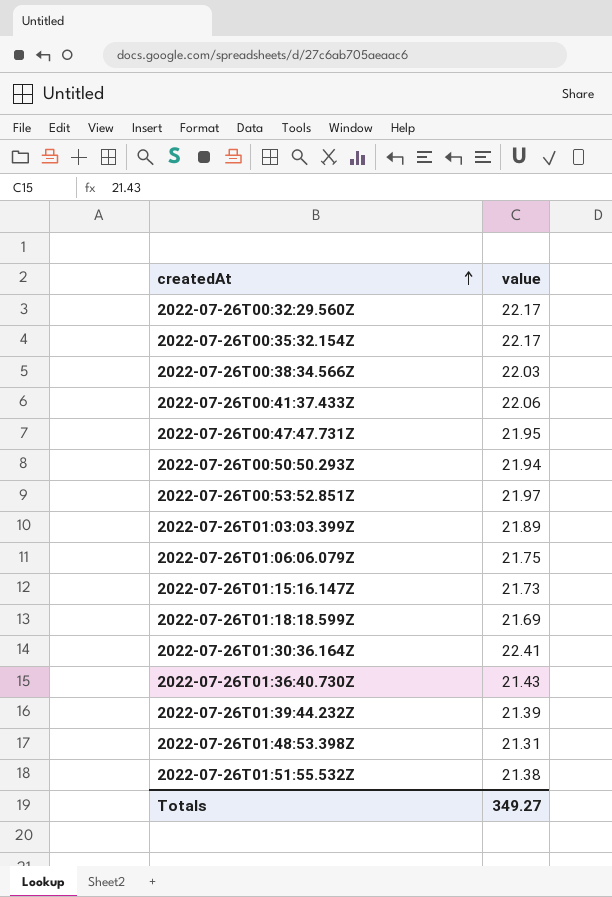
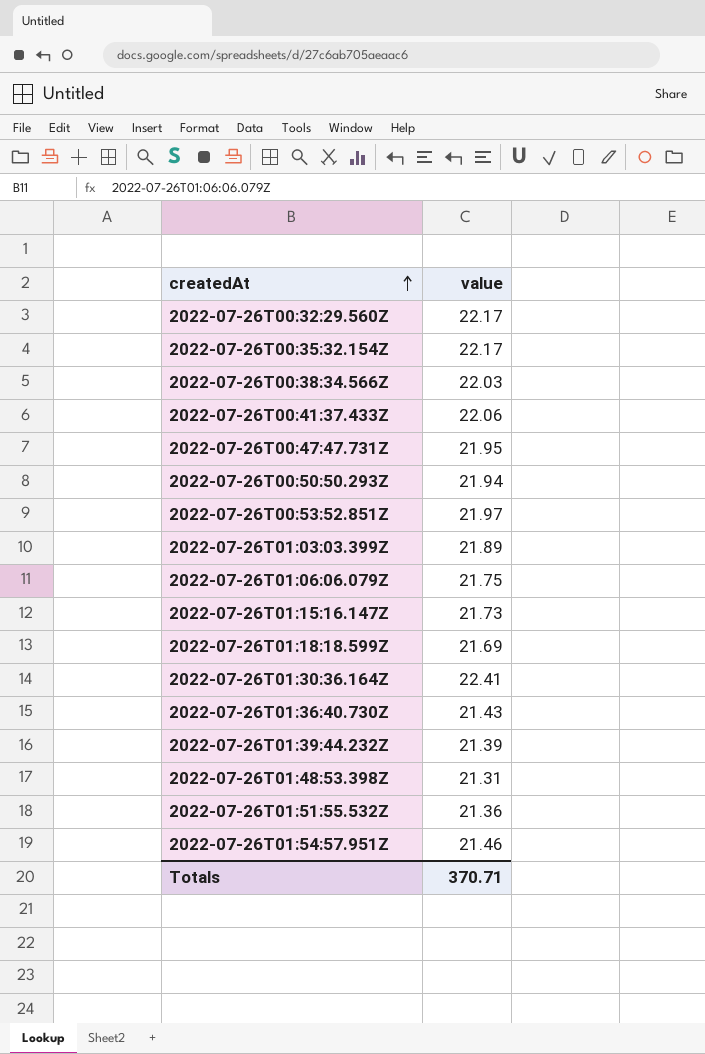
2022-07-26T01:51:55.532Z | value: 21.38 -> 21.36
row 2022-07-26T01:54:57.951Z: none -> 21.46
Totals | value: 349.27 -> 370.71

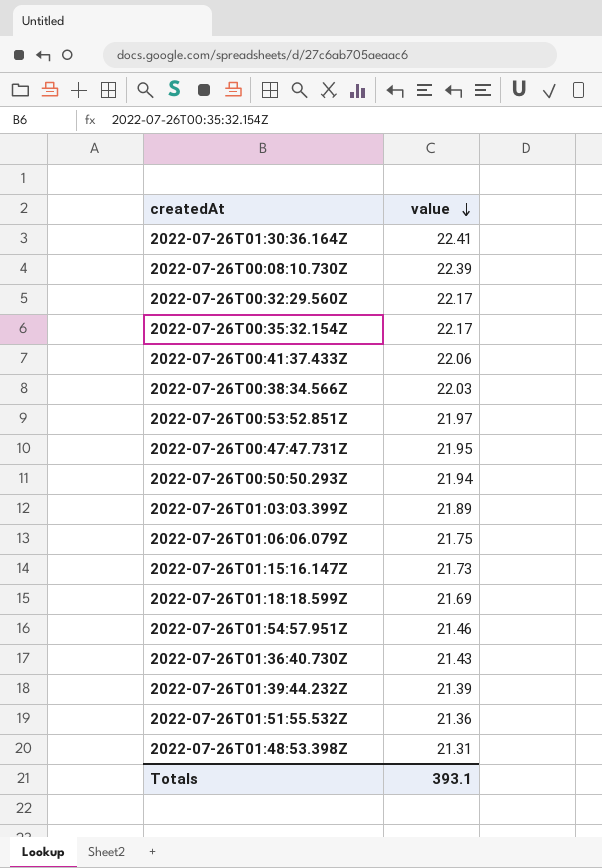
row order: createdAt ascending -> value descending
row 2022-07-26T00:08:10.730Z: none -> 22.39
Totals | value: 370.71 -> 393.1

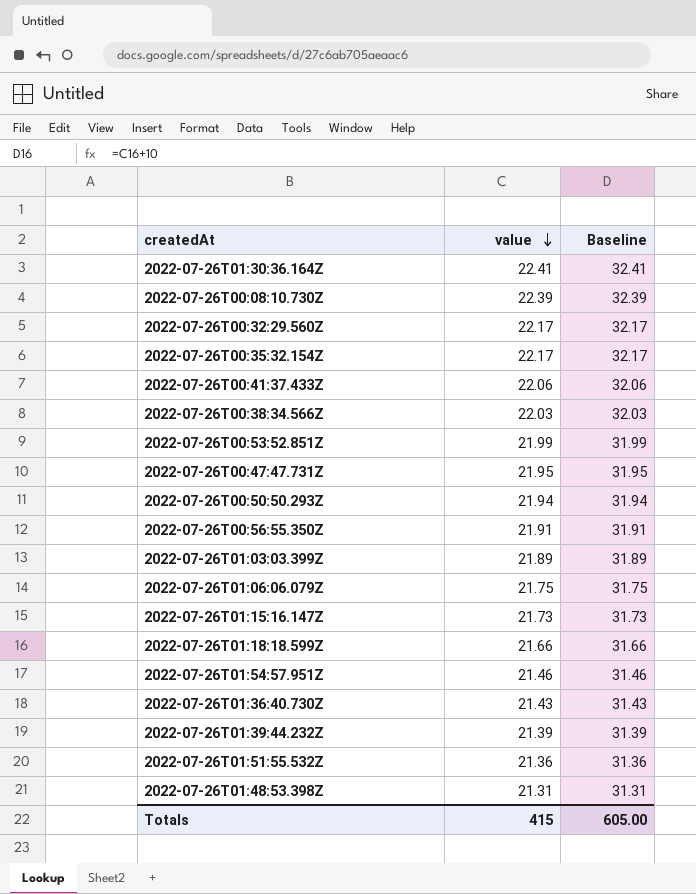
column Baseline | formula: none -> [value] + 10
2022-07-26T00:53:52.851Z | value: 21.97 -> 21.99
row 2022-07-26T00:56:55.350Z: none -> 21.91 | 31.91
2022-07-26T01:18:18.599Z | value: 21.69 -> 21.66
Totals | value: 393.1 -> 415

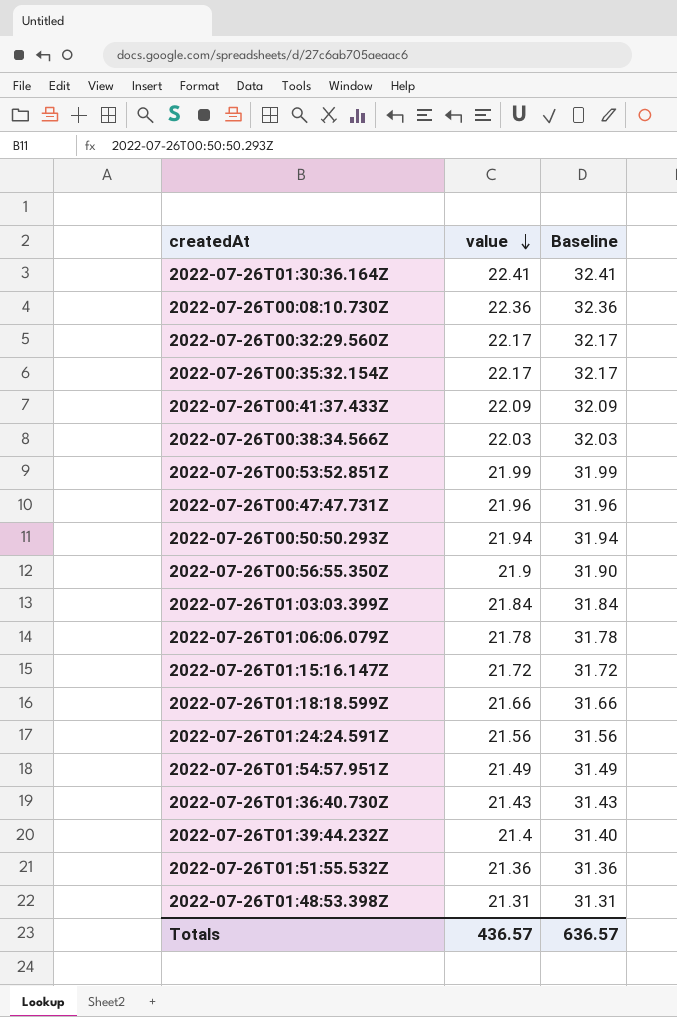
2022-07-26T00:08:10.730Z | value: 22.39 -> 22.36
2022-07-26T00:08:10.730Z | Baseline: 32.39 -> 32.36
2022-07-26T00:41:37.433Z | value: 22.06 -> 22.09
2022-07-26T00:41:37.433Z | Baseline: 32.06 -> 32.09
2022-07-26T00:47:47.731Z | value: 21.95 -> 21.96
2022-07-26T00:47:47.731Z | Baseline: 31.95 -> 31.96
2022-07-26T00:56:55.350Z | value: 21.91 -> 21.9
2022-07-26T00:56:55.350Z | Baseline: 31.91 -> 31.90
2022-07-26T01:03:03.399Z | value: 21.89 -> 21.84
2022-07-26T01:03:03.399Z | Baseline: 31.89 -> 31.84
2022-07-26T01:06:06.079Z | value: 21.75 -> 21.78
2022-07-26T01:06:06.079Z | Baseline: 31.75 -> 31.78
2022-07-26T01:15:16.147Z | value: 21.73 -> 21.72
2022-07-26T01:15:16.147Z | Baseline: 31.73 -> 31.72
row 2022-07-26T01:24:24.591Z: none -> 21.56 | 31.56
2022-07-26T01:54:57.951Z | value: 21.46 -> 21.49
2022-07-26T01:54:57.951Z | Baseline: 31.46 -> 31.49
2022-07-26T01:39:44.232Z | value: 21.39 -> 21.4
2022-07-26T01:39:44.232Z | Baseline: 31.39 -> 31.40
Totals | value: 415 -> 436.57
Totals | Baseline: 605.00 -> 636.57

